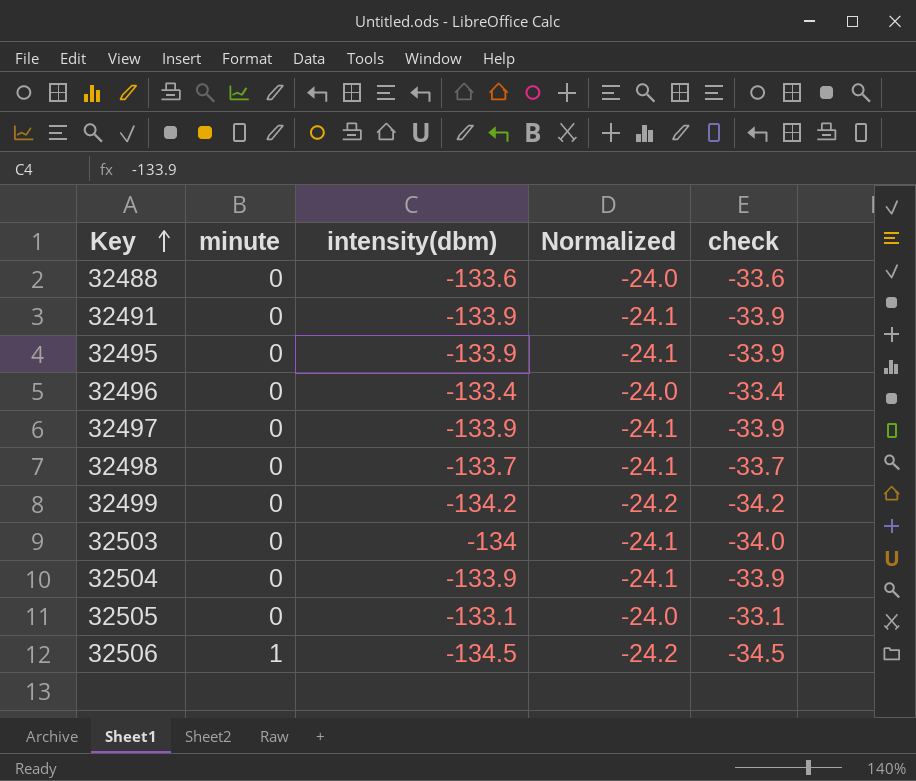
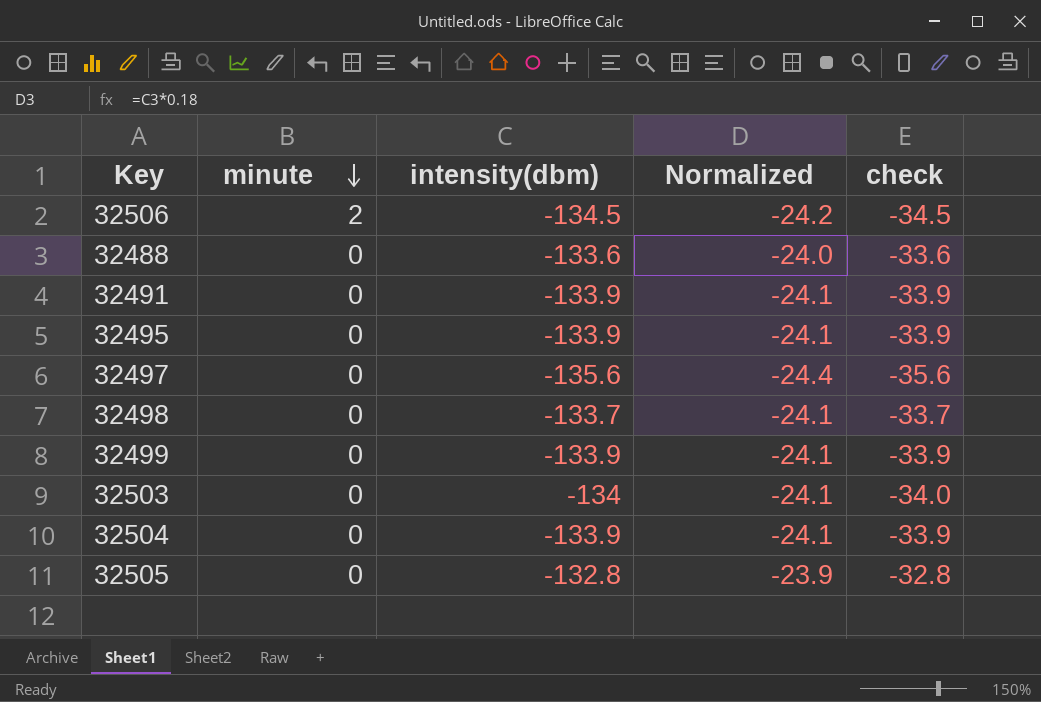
row order: Key ascending -> minute descending
row 32496: 0 | -133.4 | -24.0 | -33.4 -> none
32506 | minute: 1 -> 2
32497 | intensity(dbm): -133.9 -> -135.6
32497 | Normalized: -24.1 -> -24.4
32497 | check: -33.9 -> -35.6
32499 | intensity(dbm): -134.2 -> -133.9
32499 | Normalized: -24.2 -> -24.1
32499 | check: -34.2 -> -33.9
32505 | intensity(dbm): -133.1 -> -132.8
32505 | Normalized: -24.0 -> -23.9
32505 | check: -33.1 -> -32.8

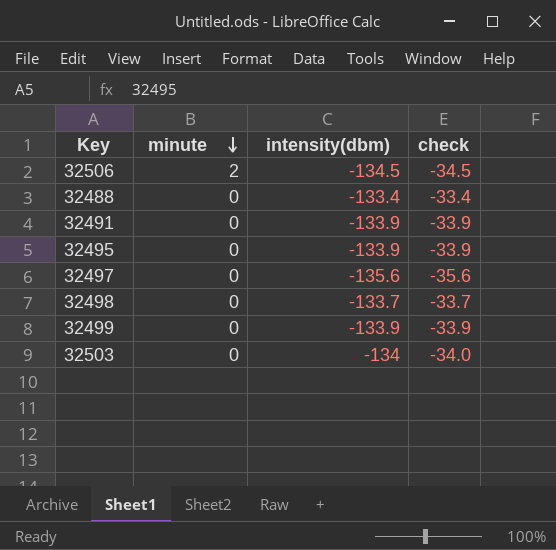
column Normalized | formula: [intensity(dbm)] * 0.18 -> none
row 32504: 0 | -133.9 | -24.1 | -33.9 -> none
row 32505: 0 | -132.8 | -23.9 | -32.8 -> none
32488 | intensity(dbm): -133.6 -> -133.4
32488 | check: -33.6 -> -33.4

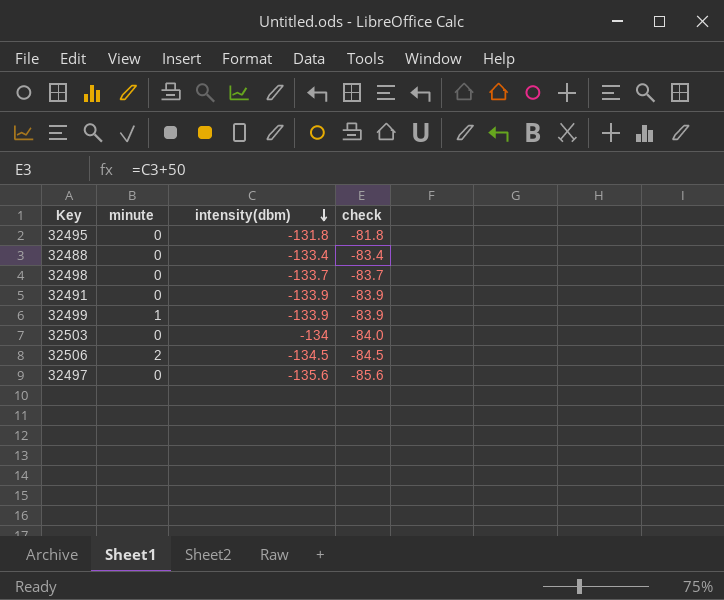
row order: minute descending -> intensity(dbm) descending
column check | formula: [intensity(dbm)] + 100 -> [intensity(dbm)] + 50
32495 | intensity(dbm): -133.9 -> -131.8
32499 | minute: 0 -> 1

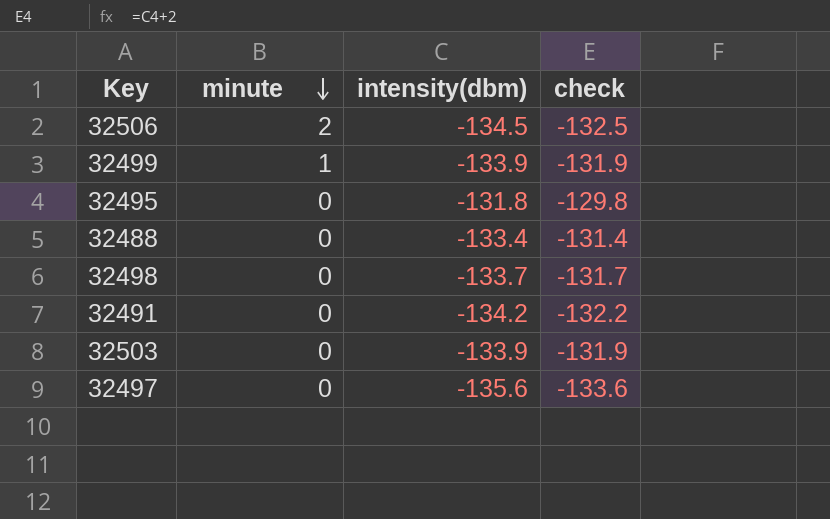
row order: intensity(dbm) descending -> minute descending
column check | formula: [intensity(dbm)] + 50 -> [intensity(dbm)] + 2
32491 | intensity(dbm): -133.9 -> -134.2
32503 | intensity(dbm): -134 -> -133.9

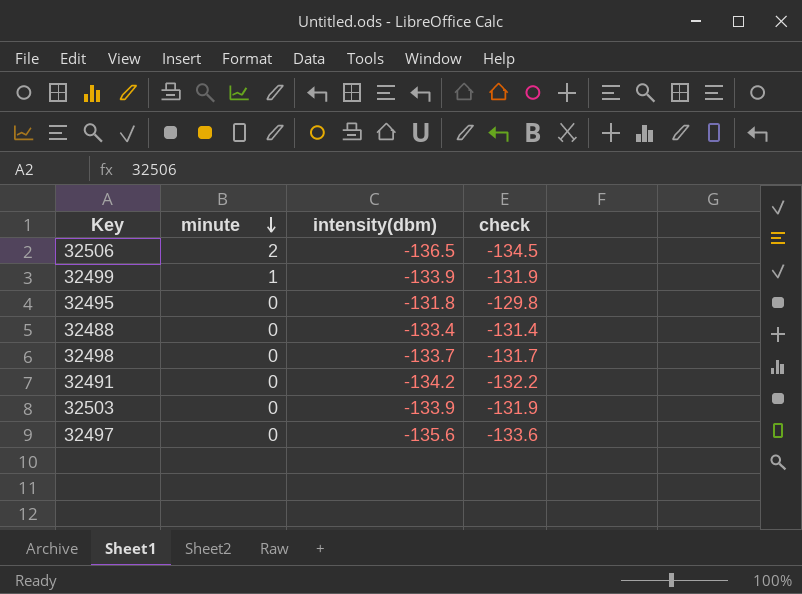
32506 | intensity(dbm): -134.5 -> -136.5
32506 | check: -132.5 -> -134.5

